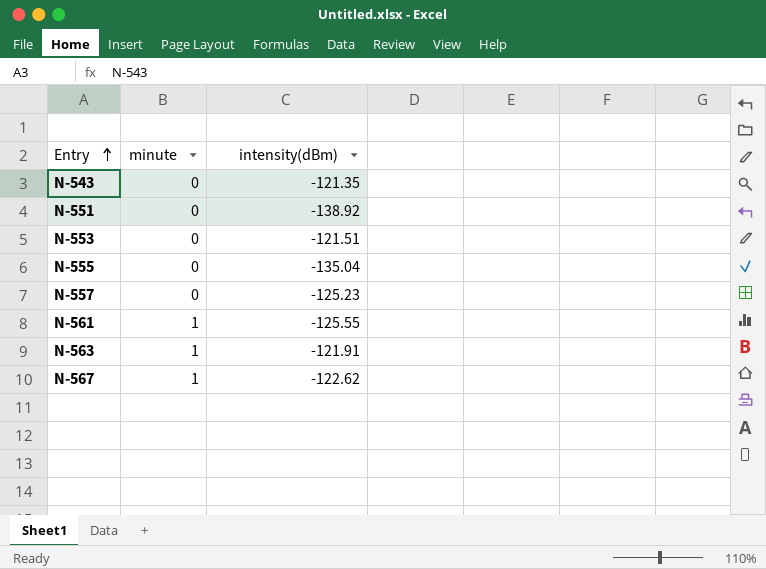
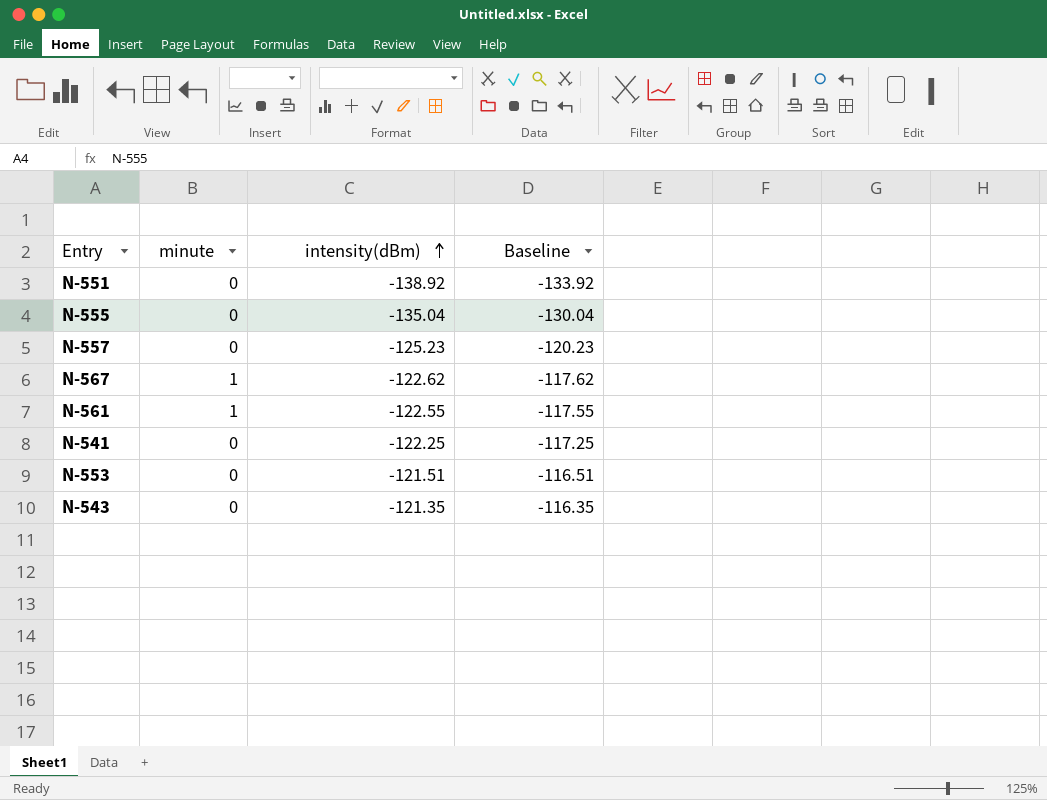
row order: Entry ascending -> intensity(dBm) ascending
column Baseline | formula: none -> [intensity(dBm)] + 5
row N-563: 1 | -121.91 -> none
N-561 | intensity(dBm): -125.55 -> -122.55
row N-541: none -> 0 | -122.25 | -117.25

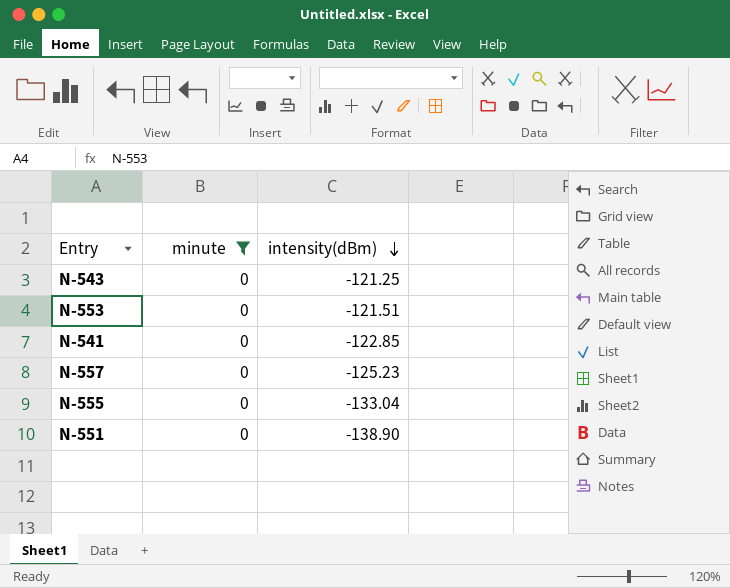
filter: none -> minute = 0
row order: intensity(dBm) ascending -> intensity(dBm) descending
column Baseline | formula: [intensity(dBm)] + 5 -> none
N-543 | intensity(dBm): -121.35 -> -121.25
N-541 | intensity(dBm): -122.25 -> -122.85
N-555 | intensity(dBm): -135.04 -> -133.04
N-551 | intensity(dBm): -138.92 -> -138.90

